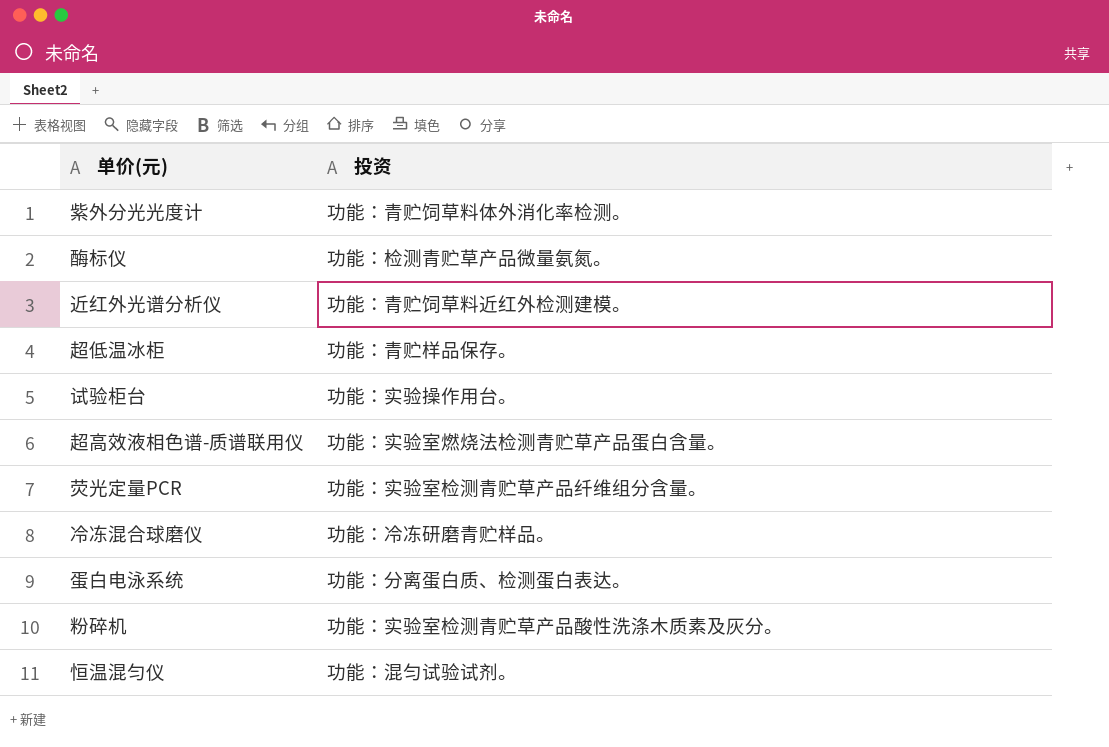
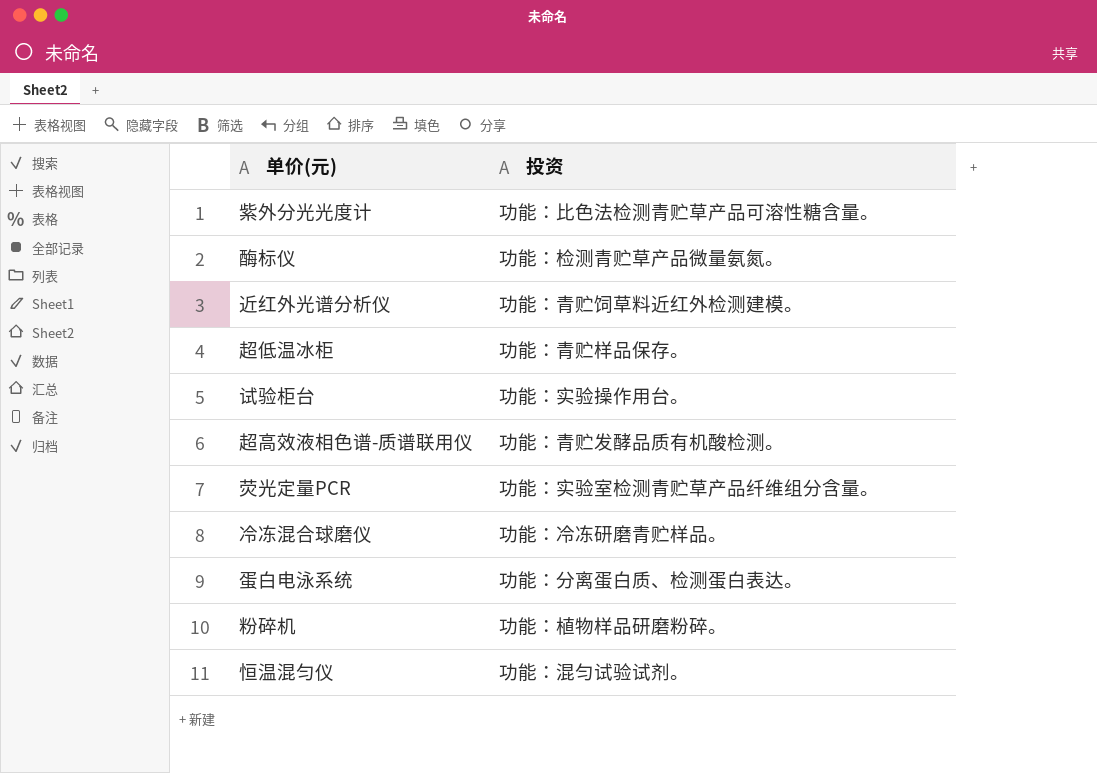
紫外分光光度计 | 投资: 功能：青贮饲草料体外消化率检测。 -> 功能：比色法检测青贮草产品可溶性糖含量。
超高效液相色谱-质谱联用仪 | 投资: 功能：实验室燃烧法检测青贮草产品蛋白含量。 -> 功能：青贮发酵品质有机酸检测。
粉碎机 | 投资: 功能：实验室检测青贮草产品酸性洗涤木质素及灰分。 -> 功能：植物样品研磨粉碎。

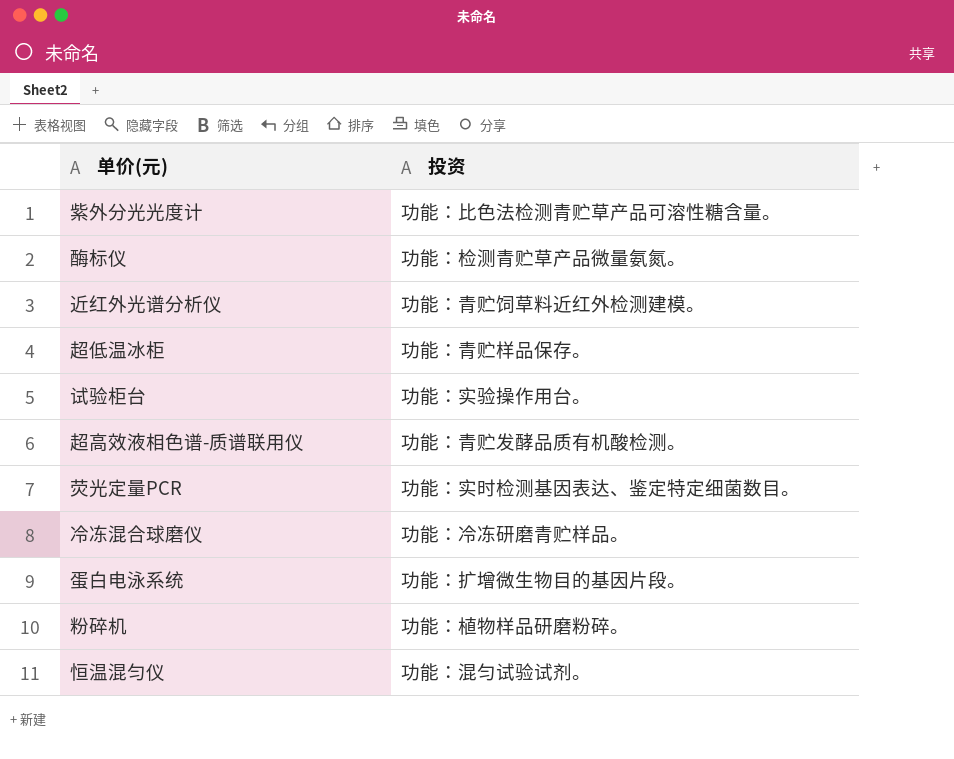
荧光定量PCR | 投资: 功能：实验室检测青贮草产品纤维组分含量。 -> 功能：实时检测基因表达、鉴定特定细菌数目。
蛋白电泳系统 | 投资: 功能：分离蛋白质、检测蛋白表达。 -> 功能：扩增微生物目的基因片段。

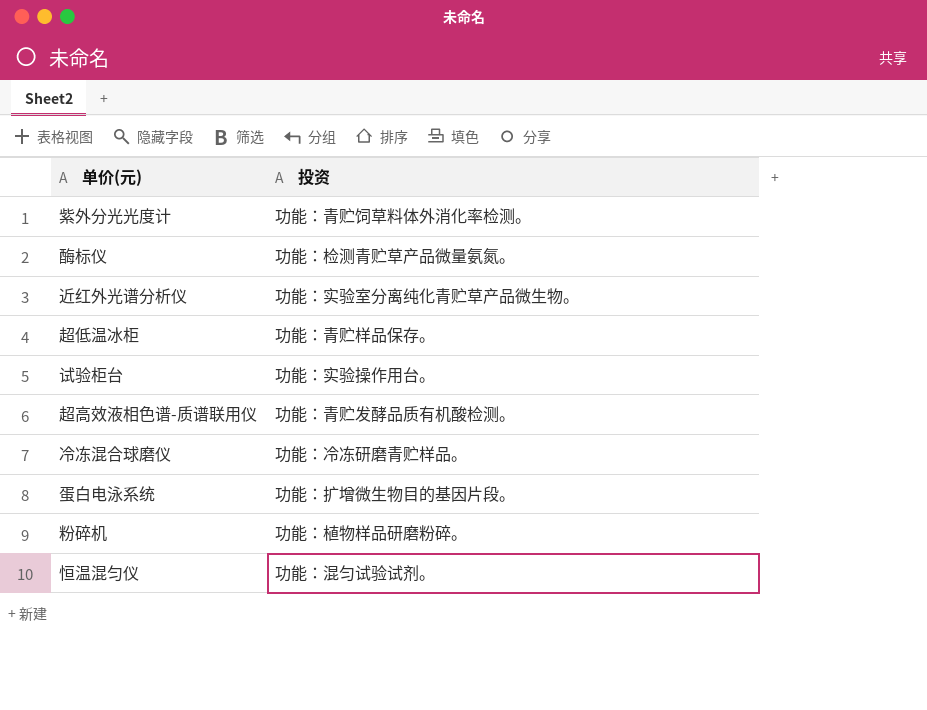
row 荧光定量PCR: 功能：实时检测基因表达、鉴定特定细菌数目。 -> none
紫外分光光度计 | 投资: 功能：比色法检测青贮草产品可溶性糖含量。 -> 功能：青贮饲草料体外消化率检测。
近红外光谱分析仪 | 投资: 功能：青贮饲草料近红外检测建模。 -> 功能：实验室分离纯化青贮草产品微生物。

